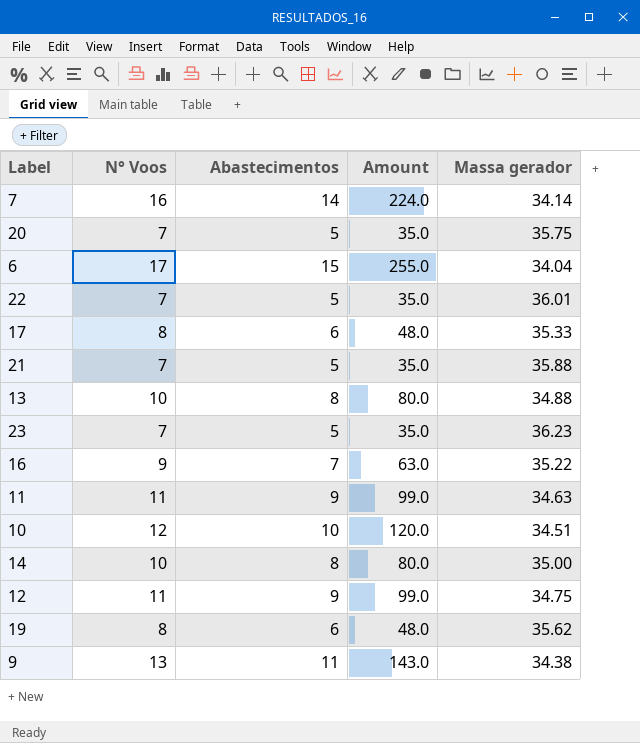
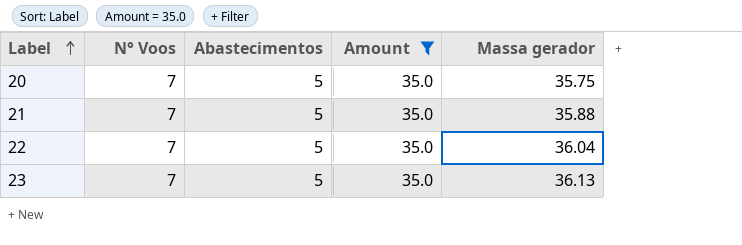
filter: none -> Amount = 35.0
row order: none -> Label ascending
22 | Massa gerador: 36.01 -> 36.04
23 | Massa gerador: 36.23 -> 36.13

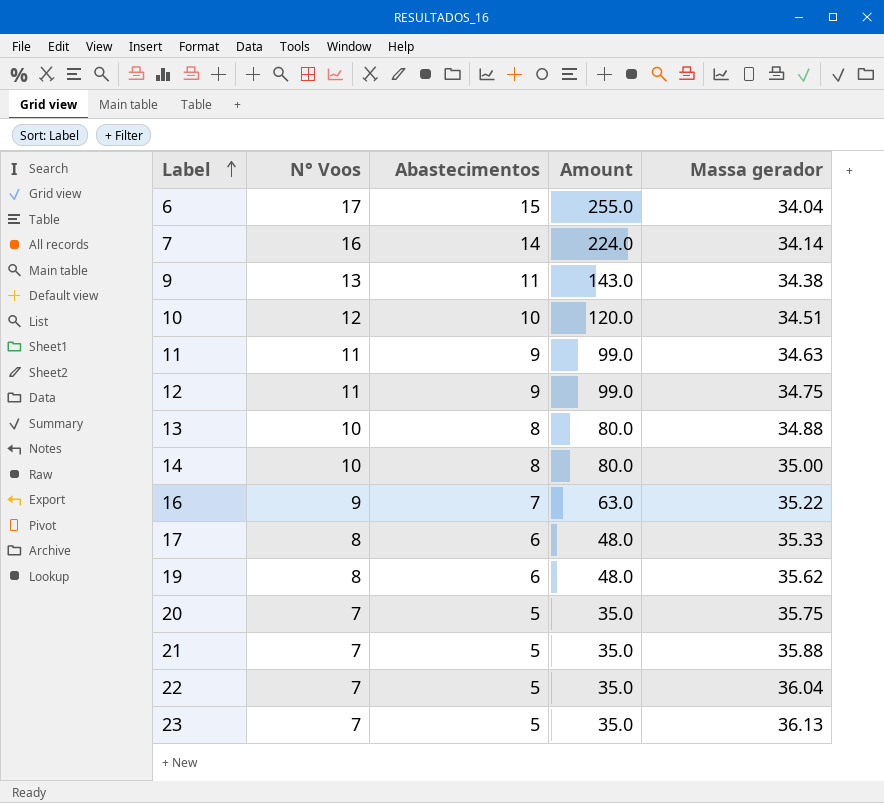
filter: Amount = 35.0 -> none

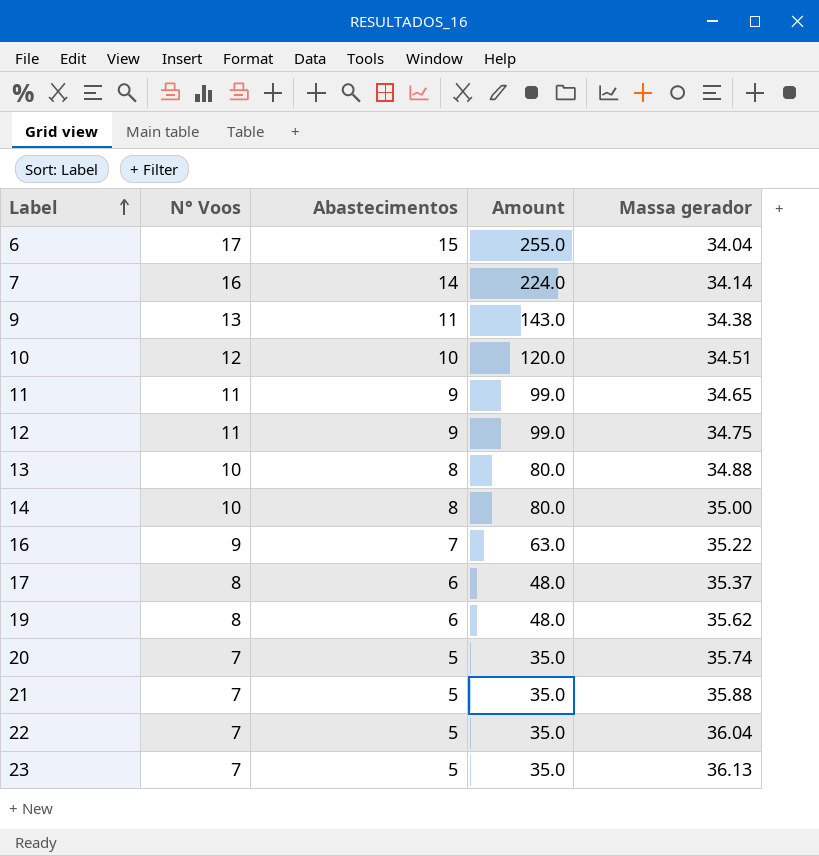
11 | Massa gerador: 34.63 -> 34.65
17 | Massa gerador: 35.33 -> 35.37
20 | Massa gerador: 35.75 -> 35.74

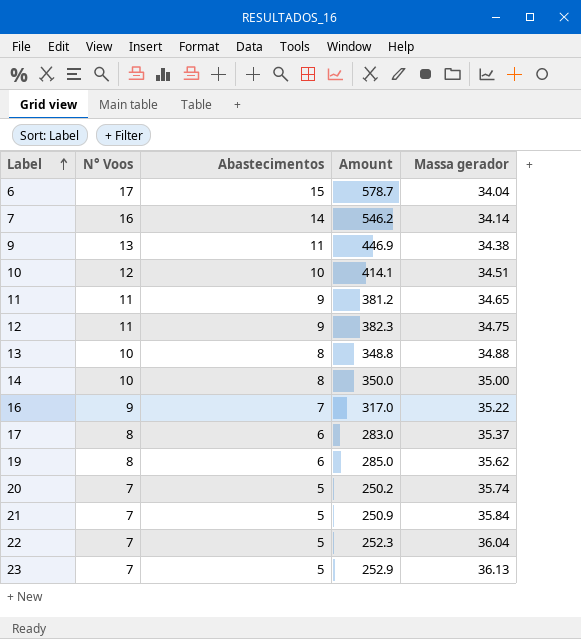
column Amount | formula: [N° Voos] * [Abastecimentos] -> [N° Voos] * [Massa gerador]
21 | Massa gerador: 35.88 -> 35.84

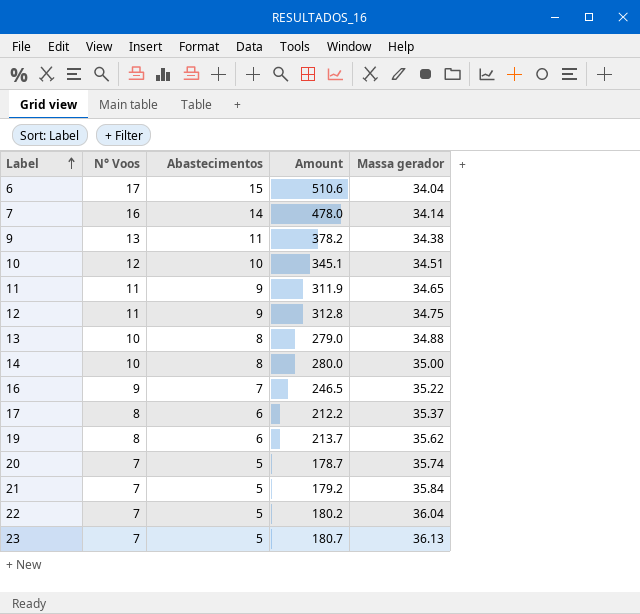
column Amount | formula: [N° Voos] * [Massa gerador] -> [Abastecimentos] * [Massa gerador]

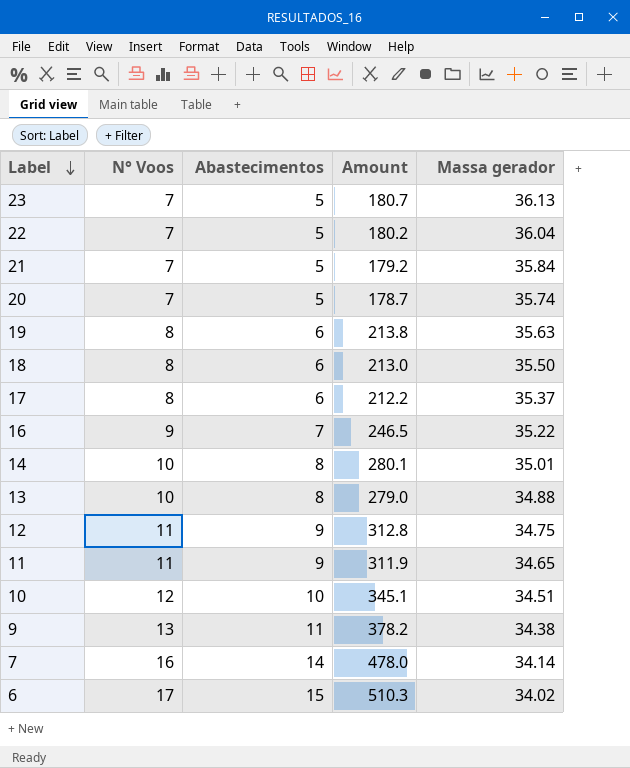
row order: Label ascending -> Label descending
19 | Amount: 213.7 -> 213.8
19 | Massa gerador: 35.62 -> 35.63
row 18: none -> 8 | 6 | 213.0 | 35.50
14 | Amount: 280.0 -> 280.1
14 | Massa gerador: 35.00 -> 35.01
6 | Amount: 510.6 -> 510.3
6 | Massa gerador: 34.04 -> 34.02

